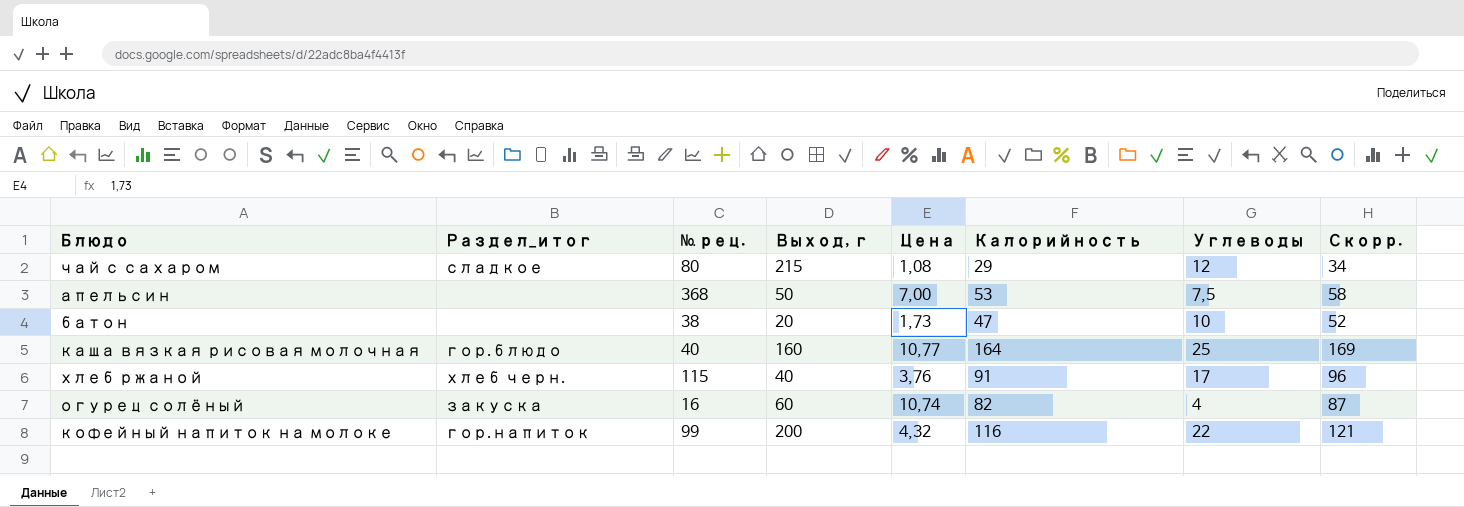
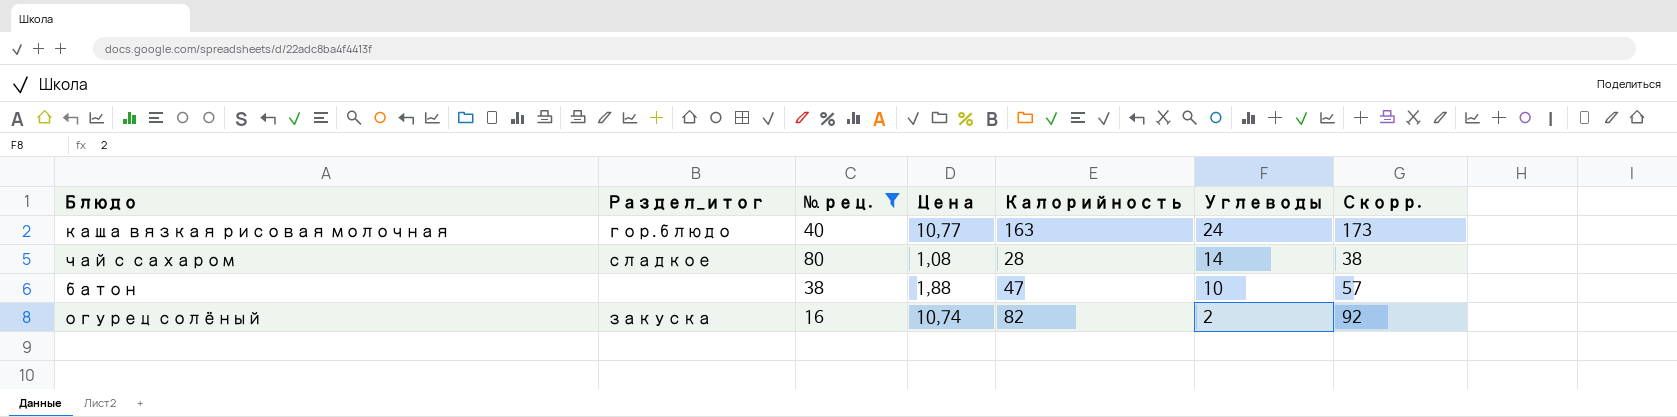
filter: none -> № рец. <= 80
row order: none -> Углеводы descending
column Выход, г | position: 4 -> none
column Скорр. | formula: [Калорийность] + 5 -> [Калорийность] + 10
каша вязкая рисовая молочная | Калорийность: 164 -> 163
каша вязкая рисовая молочная | Углеводы: 25 -> 24
чай с сахаром | Калорийность: 29 -> 28
чай с сахаром | Углеводы: 12 -> 14
батон | Цена: 1,73 -> 1,88
огурец солёный | Углеводы: 4 -> 2

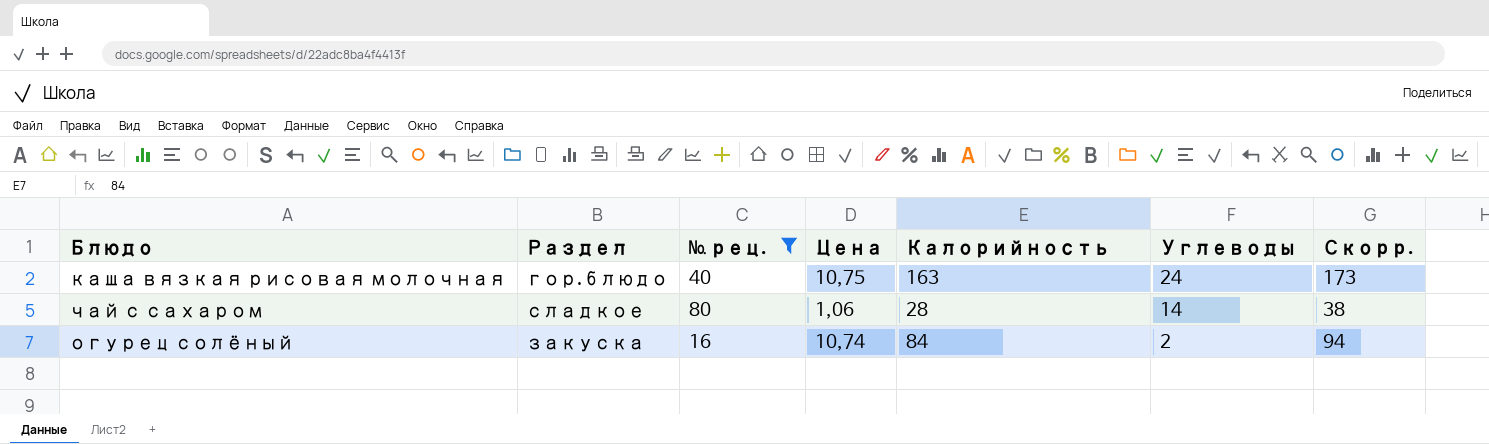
column name: Раздел_итог -> Раздел
row батон: none | 38 | 1,88 | 47 | 10 | 57 -> none
каша вязкая рисовая молочная | Цена: 10,77 -> 10,75
чай с сахаром | Цена: 1,08 -> 1,06
огурец солёный | Калорийность: 82 -> 84
огурец солёный | Скорр.: 92 -> 94

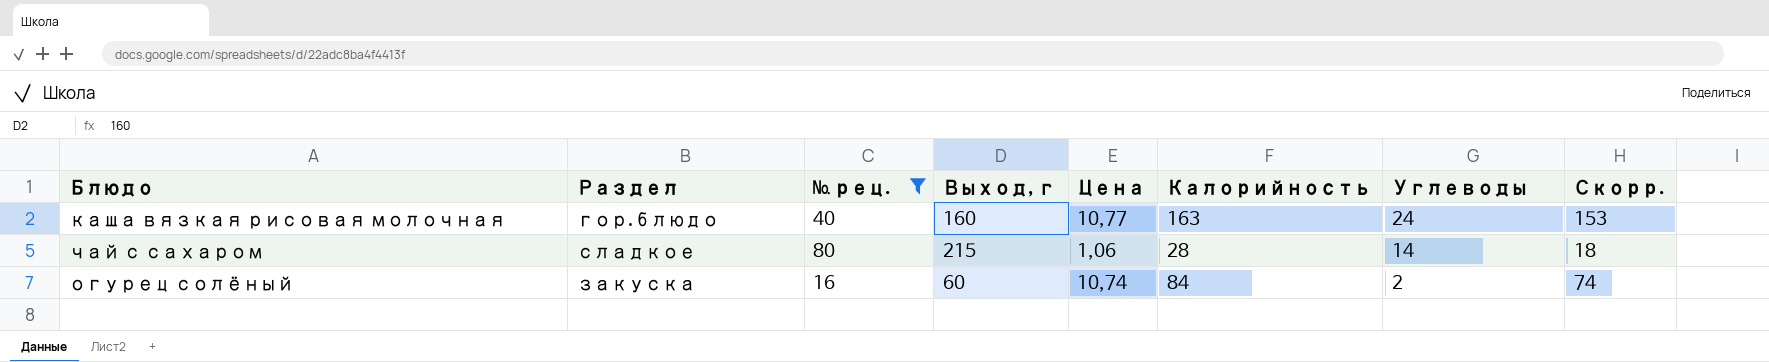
column Выход, г | position: none -> 4
column Скорр. | formula: [Калорийность] + 10 -> [Калорийность] - 10
каша вязкая рисовая молочная | Цена: 10,75 -> 10,77

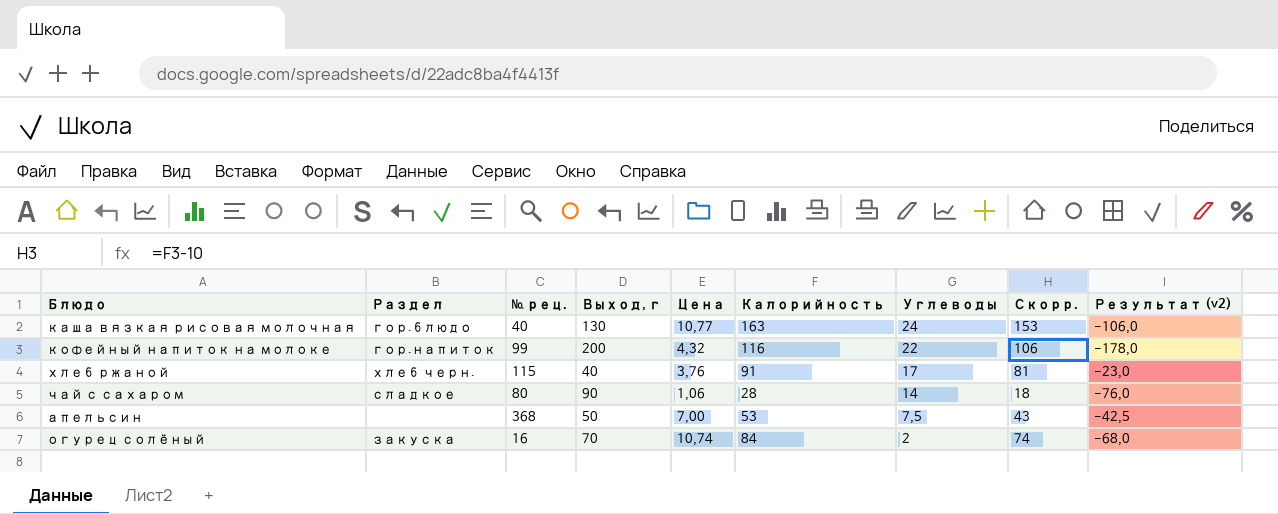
filter: № рец. <= 80 -> none
column Результат (v2) | formula: none -> [Углеводы] - [Выход, г]
каша вязкая рисовая молочная | Выход, г: 160 -> 130
чай с сахаром | Выход, г: 215 -> 90
огурец солёный | Выход, г: 60 -> 70

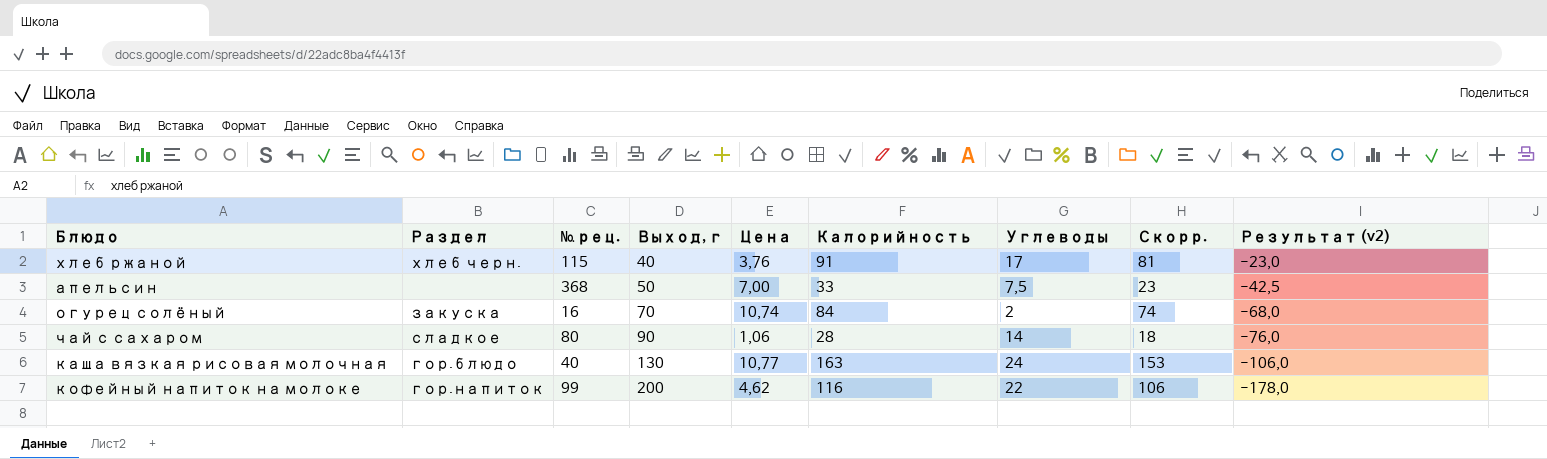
row order: Углеводы descending -> Выход, г ascending
апельсин | Калорийность: 53 -> 33
апельсин | Скорр.: 43 -> 23
кофейный напиток на молоке | Цена: 4,32 -> 4,62

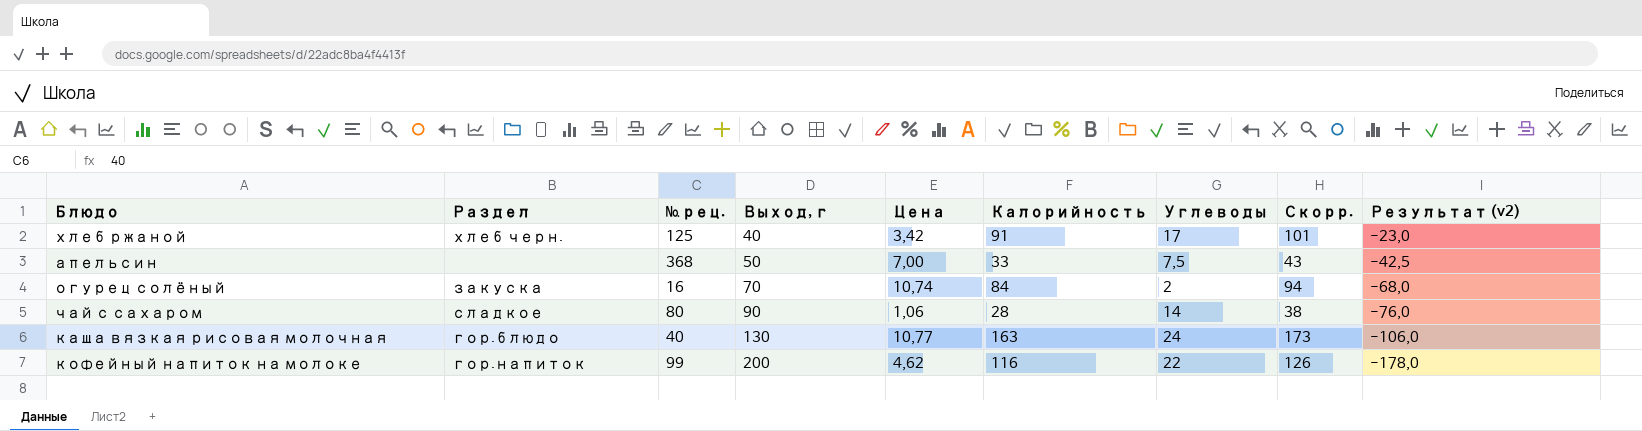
column Скорр. | formula: [Калорийность] - 10 -> [Калорийность] + 10
хлеб ржаной | № рец.: 115 -> 125
хлеб ржаной | Цена: 3,76 -> 3,42

